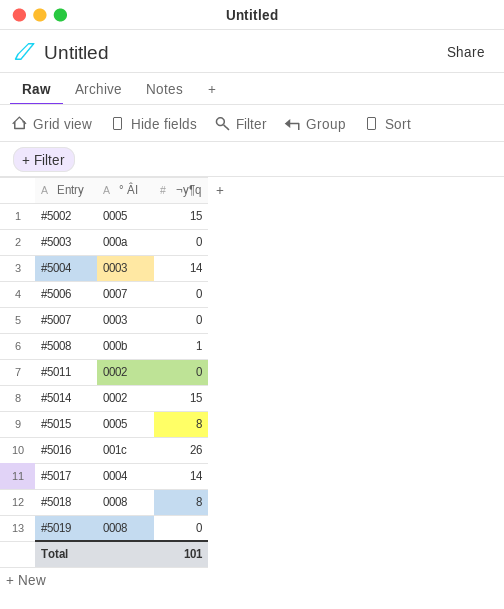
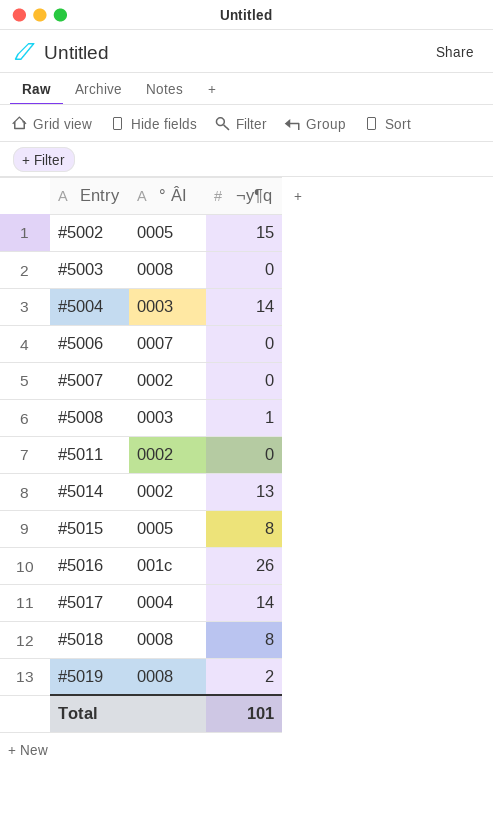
#5003 | ° ÂI: 000a -> 0008
#5007 | ° ÂI: 0003 -> 0002
#5008 | ° ÂI: 000b -> 0003
#5014 | ¬y¶q: 15 -> 13
#5019 | ¬y¶q: 0 -> 2

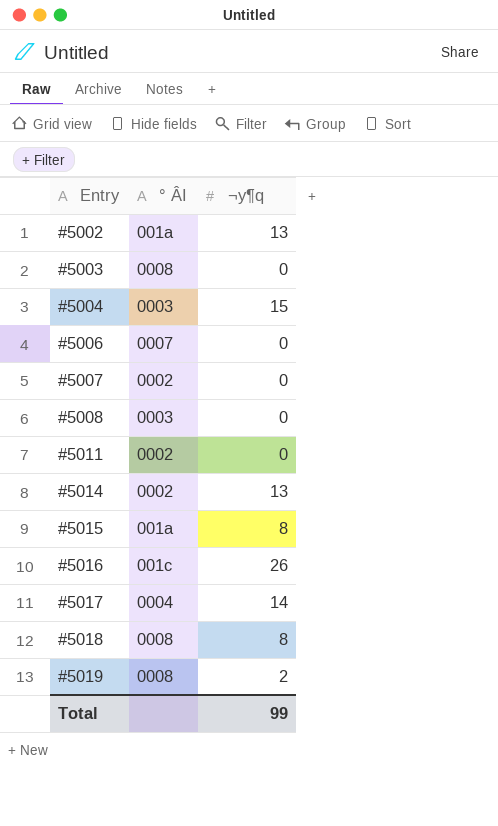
#5002 | ° ÂI: 0005 -> 001a
#5002 | ¬y¶q: 15 -> 13
#5004 | ¬y¶q: 14 -> 15
#5008 | ¬y¶q: 1 -> 0
#5015 | ° ÂI: 0005 -> 001a
Total | ¬y¶q: 101 -> 99

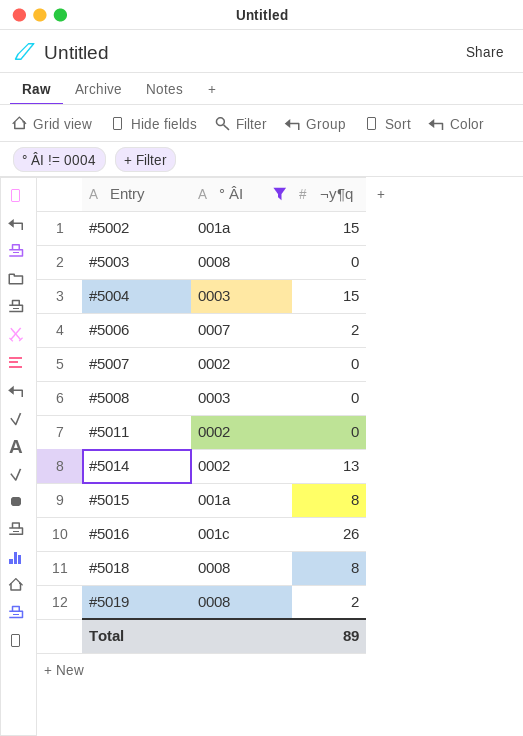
filter: none -> ° ÂI != 0004
#5002 | ¬y¶q: 13 -> 15
#5006 | ¬y¶q: 0 -> 2
Total | ¬y¶q: 99 -> 89

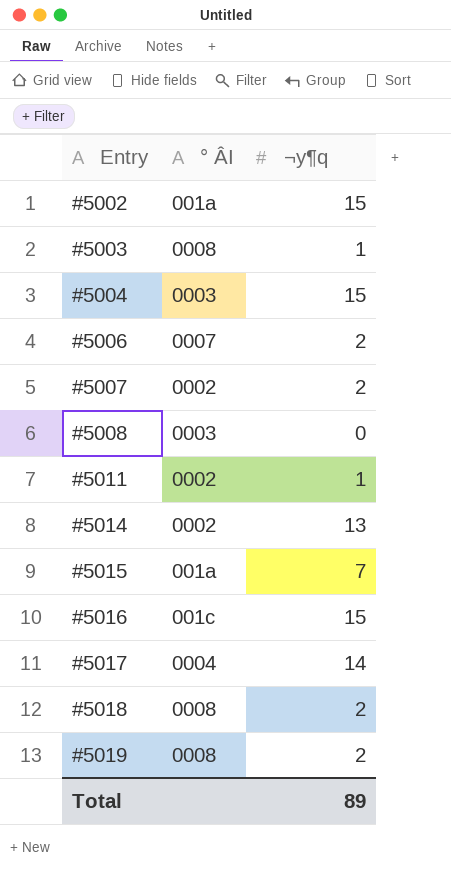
filter: ° ÂI != 0004 -> none
#5003 | ¬y¶q: 0 -> 1
#5007 | ¬y¶q: 0 -> 2
#5011 | ¬y¶q: 0 -> 1
#5015 | ¬y¶q: 8 -> 7
#5016 | ¬y¶q: 26 -> 15
#5018 | ¬y¶q: 8 -> 2

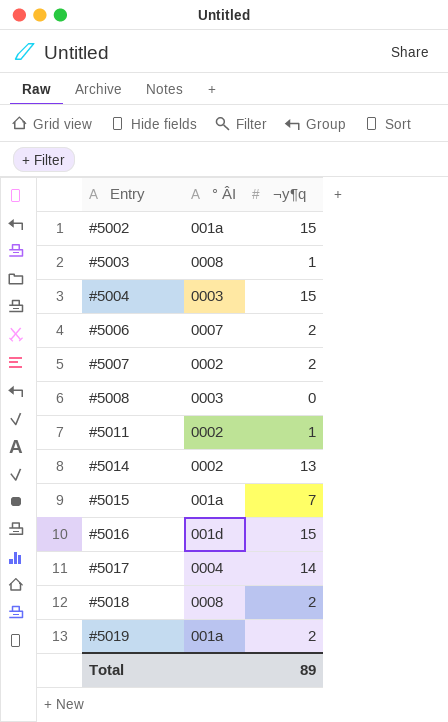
#5016 | ° ÂI: 001c -> 001d
#5019 | ° ÂI: 0008 -> 001a

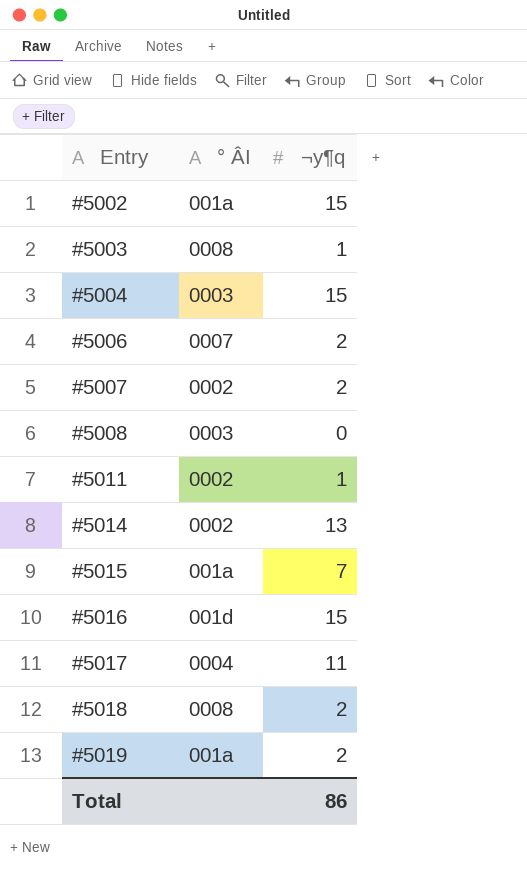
#5017 | ¬y¶q: 14 -> 11
Total | ¬y¶q: 89 -> 86

